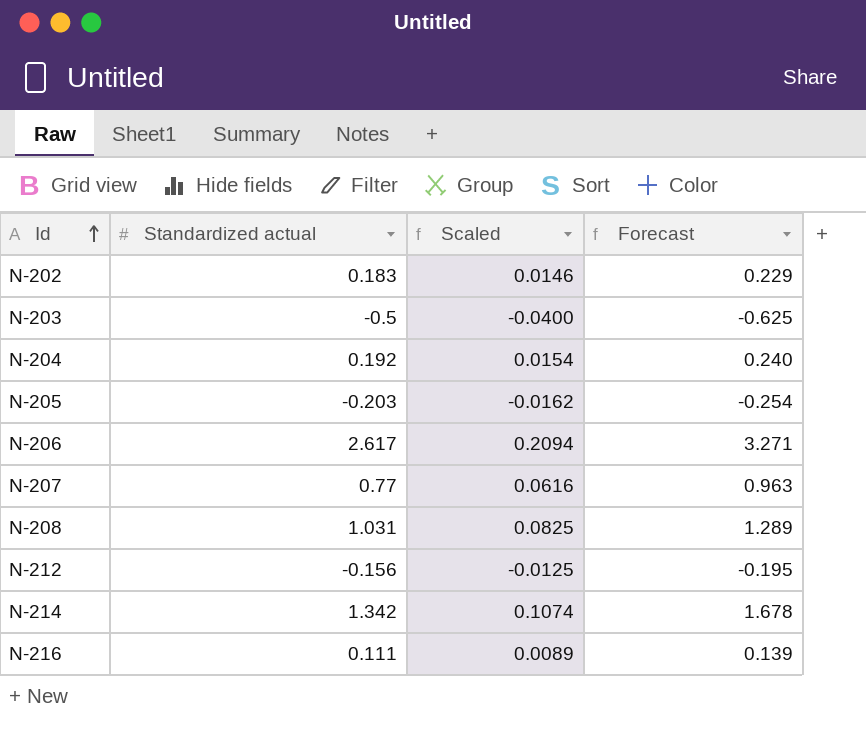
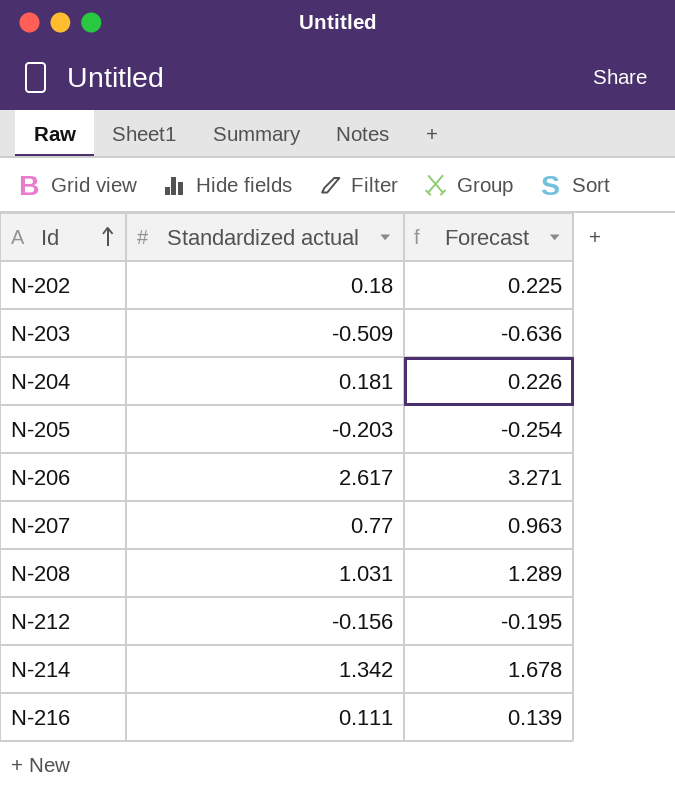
column Scaled | formula: [Standardized actual] * 0.08 -> none
N-202 | Standardized actual: 0.183 -> 0.18
N-202 | Forecast: 0.229 -> 0.225
N-203 | Standardized actual: -0.5 -> -0.509
N-203 | Forecast: -0.625 -> -0.636
N-204 | Standardized actual: 0.192 -> 0.181
N-204 | Forecast: 0.240 -> 0.226

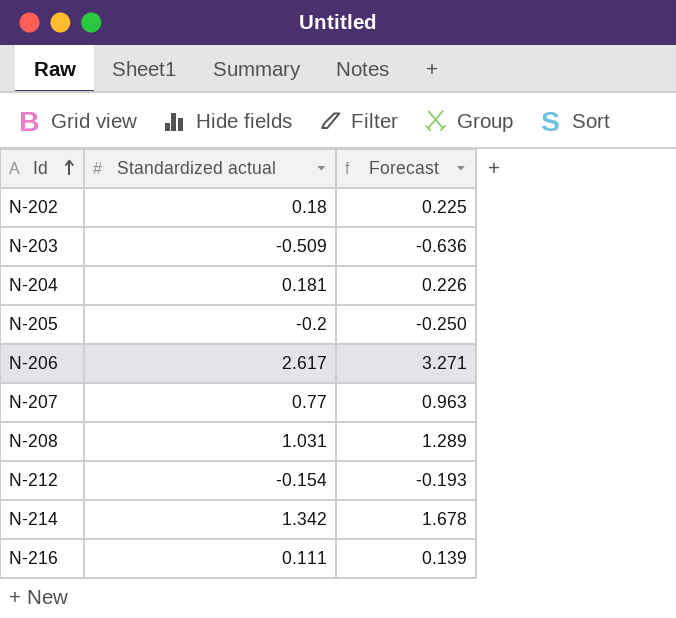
N-205 | Standardized actual: -0.203 -> -0.2
N-205 | Forecast: -0.254 -> -0.250
N-212 | Standardized actual: -0.156 -> -0.154
N-212 | Forecast: -0.195 -> -0.193

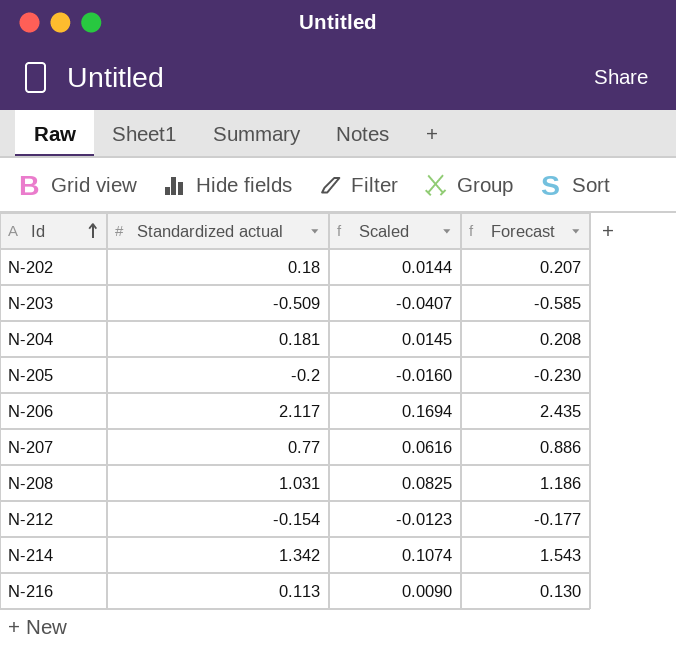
column Scaled | formula: none -> [Standardized actual] * 0.08
column Forecast | formula: [Standardized actual] * 1.25 -> [Standardized actual] * 1.15
N-206 | Standardized actual: 2.617 -> 2.117
N-216 | Standardized actual: 0.111 -> 0.113

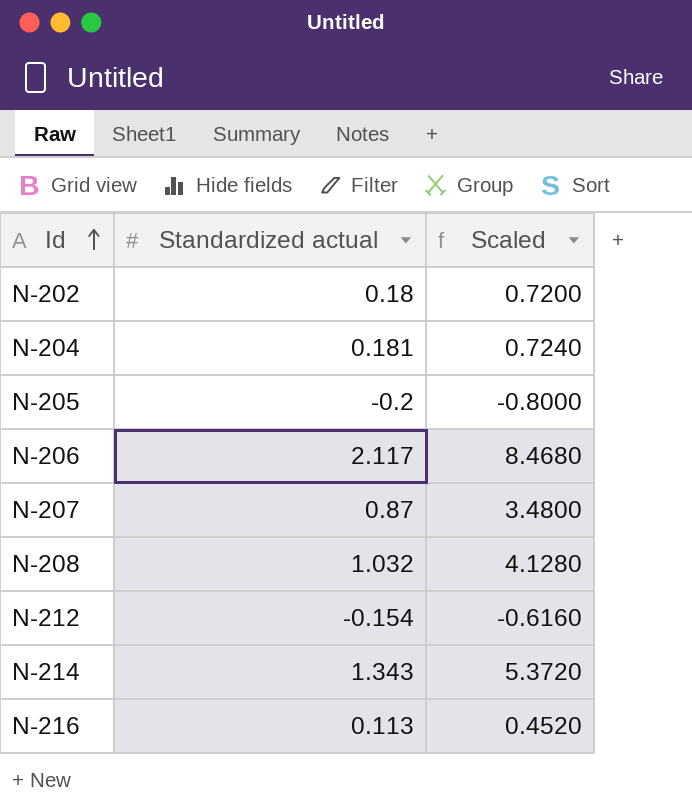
column Forecast | formula: [Standardized actual] * 1.15 -> none
column Scaled | formula: [Standardized actual] * 0.08 -> [Standardized actual] * 4
row N-203: -0.509 | -0.0407 | -0.585 -> none
N-207 | Standardized actual: 0.77 -> 0.87
N-208 | Standardized actual: 1.031 -> 1.032
N-214 | Standardized actual: 1.342 -> 1.343

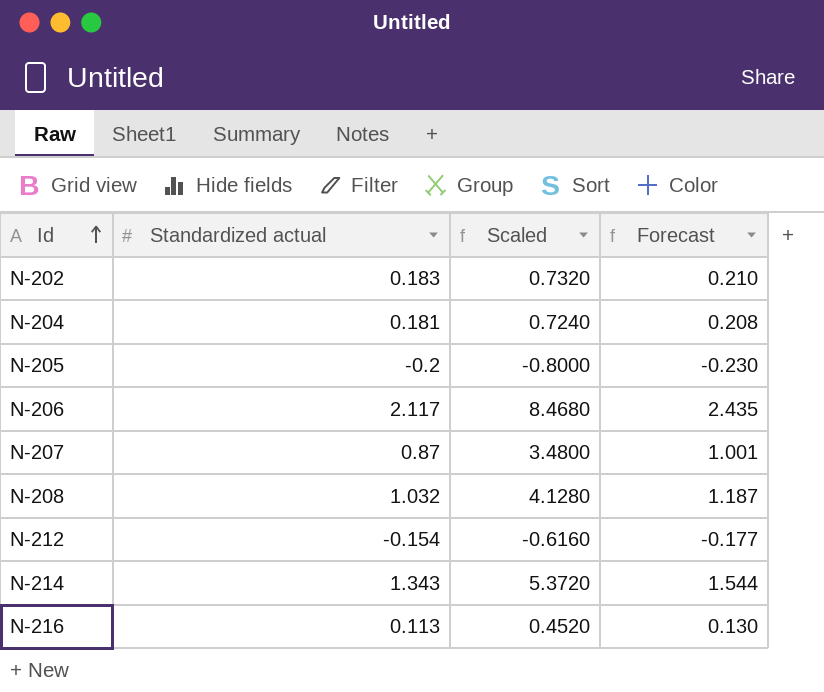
column Forecast | formula: none -> [Standardized actual] * 1.15
N-202 | Standardized actual: 0.18 -> 0.183
N-202 | Scaled: 0.7200 -> 0.7320

